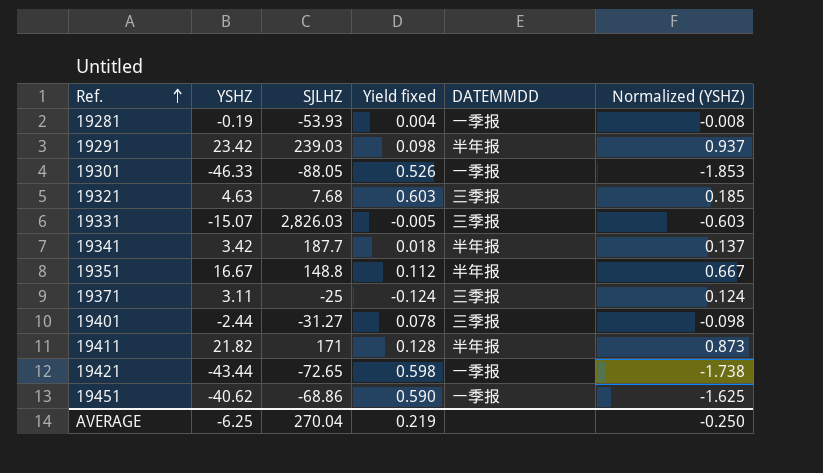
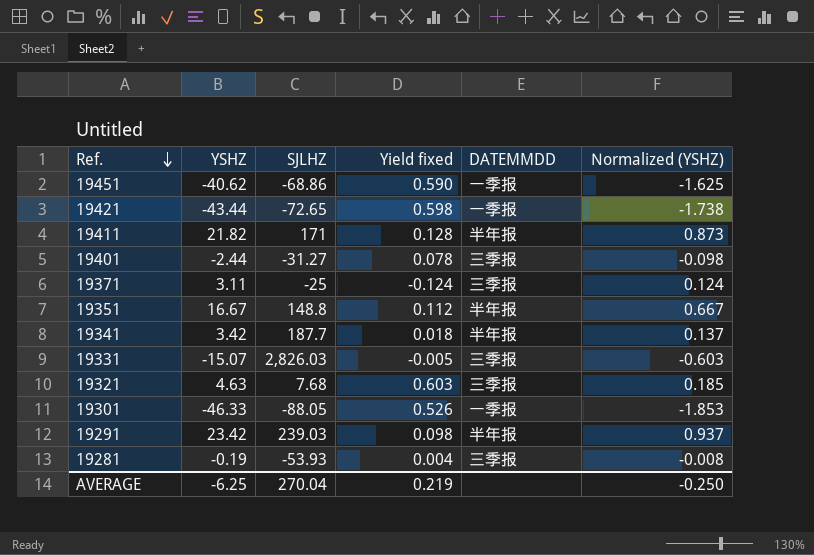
row order: Ref. ascending -> Ref. descending
19281 | DATEMMDD: 一季报 -> 三季报

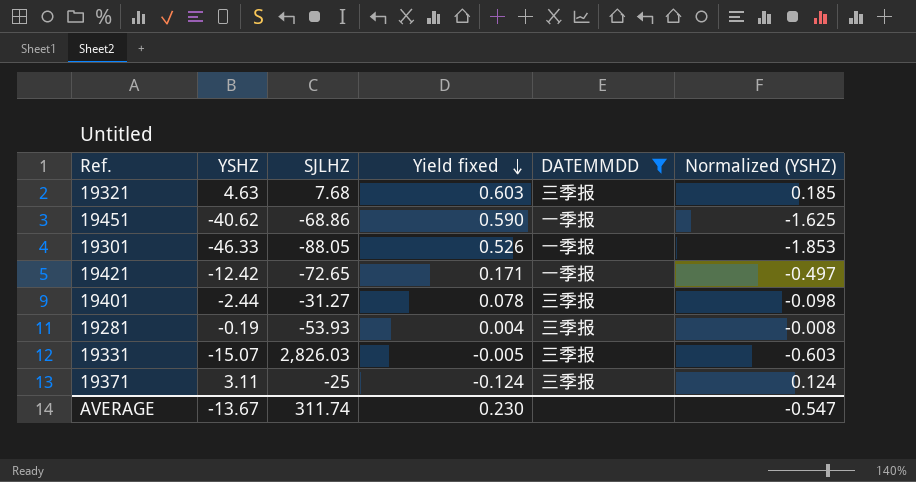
filter: none -> DATEMMDD != 半年报
row order: Ref. descending -> Yield fixed descending
19421 | YSHZ: -43.44 -> -12.42
19421 | Yield fixed: 0.598 -> 0.171
19421 | Normalized (YSHZ): -1.738 -> -0.497
AVERAGE | YSHZ: -6.25 -> -13.67
AVERAGE | SJLHZ: 270.04 -> 311.74
AVERAGE | Yield fixed: 0.219 -> 0.230
AVERAGE | Normalized (YSHZ): -0.250 -> -0.547

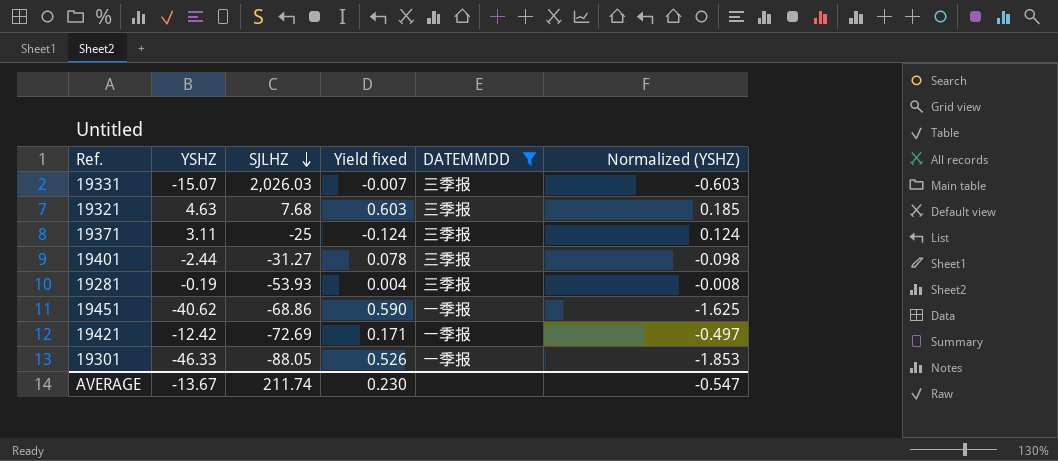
row order: Yield fixed descending -> SJLHZ descending
19331 | SJLHZ: 2,826.03 -> 2,026.03
19331 | Yield fixed: -0.005 -> -0.007
19421 | SJLHZ: -72.65 -> -72.69
AVERAGE | SJLHZ: 311.74 -> 211.74

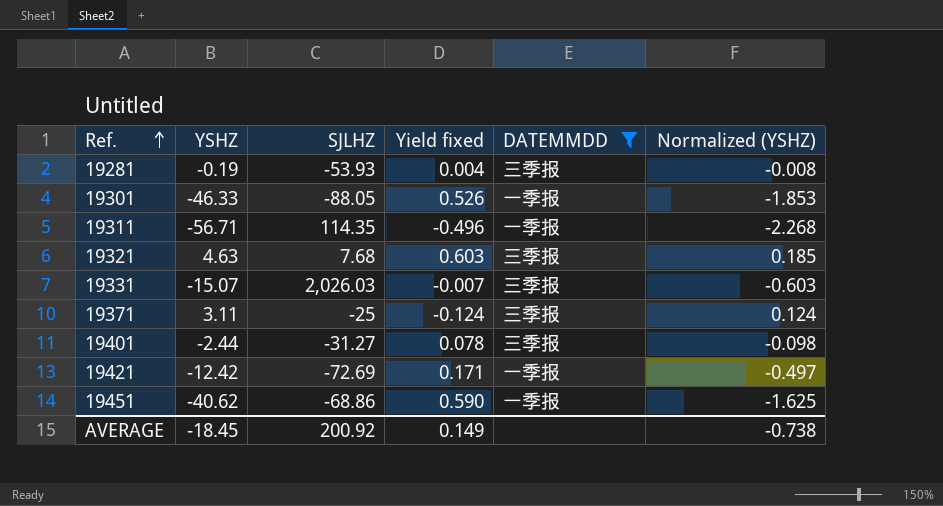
row order: SJLHZ descending -> Ref. ascending
row 19311: none -> -56.71 | 114.35 | -0.496 | 一季报 | -2.268
AVERAGE | YSHZ: -13.67 -> -18.45
AVERAGE | SJLHZ: 211.74 -> 200.92
AVERAGE | Yield fixed: 0.230 -> 0.149
AVERAGE | Normalized (YSHZ): -0.547 -> -0.738

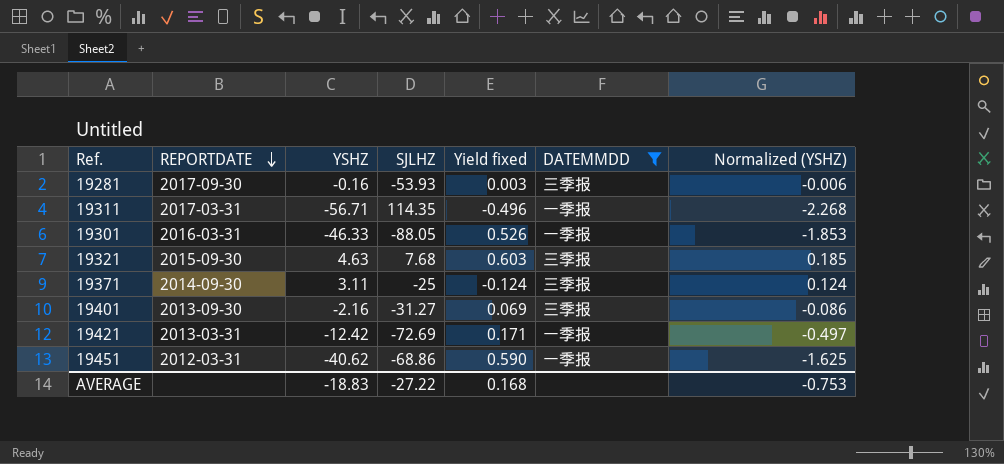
row order: Ref. ascending -> REPORTDATE descending
column REPORTDATE | position: none -> 2
row 19331: -15.07 | 2,026.03 | -0.007 | 三季报 | -0.603 -> none
19281 | YSHZ: -0.19 -> -0.16
19281 | Yield fixed: 0.004 -> 0.003
19281 | Normalized (YSHZ): -0.008 -> -0.006
19401 | YSHZ: -2.44 -> -2.16
19401 | Yield fixed: 0.078 -> 0.069
19401 | Normalized (YSHZ): -0.098 -> -0.086
AVERAGE | YSHZ: -18.45 -> -18.83
AVERAGE | SJLHZ: 200.92 -> -27.22
AVERAGE | Yield fixed: 0.149 -> 0.168
AVERAGE | Normalized (YSHZ): -0.738 -> -0.753

